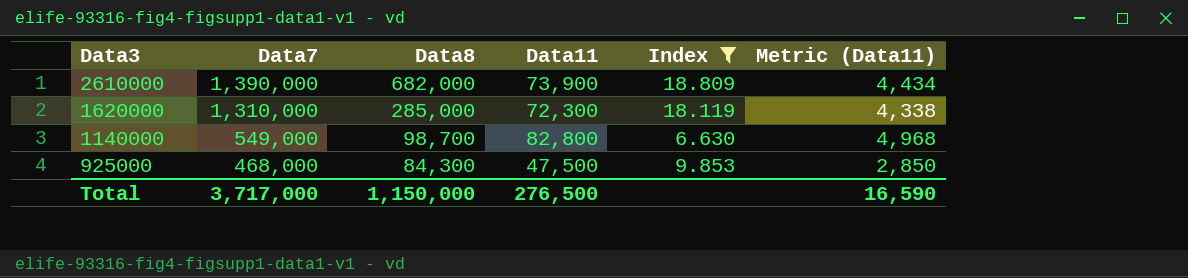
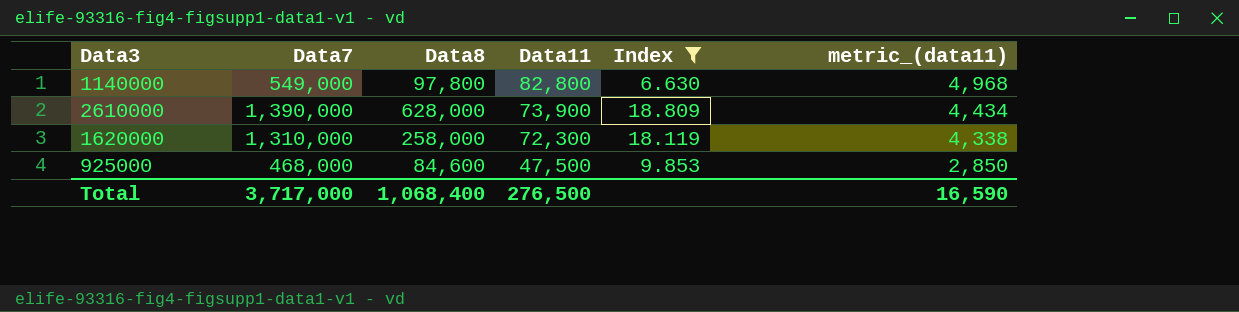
row order: Data3 descending -> Data11 descending
column name: Metric (Data11) -> metric_(data11)
1140000 | Data8: 98,700 -> 97,800
2610000 | Data8: 682,000 -> 628,000
1620000 | Data8: 285,000 -> 258,000
925000 | Data8: 84,300 -> 84,600
Total | Data8: 1,150,000 -> 1,068,400

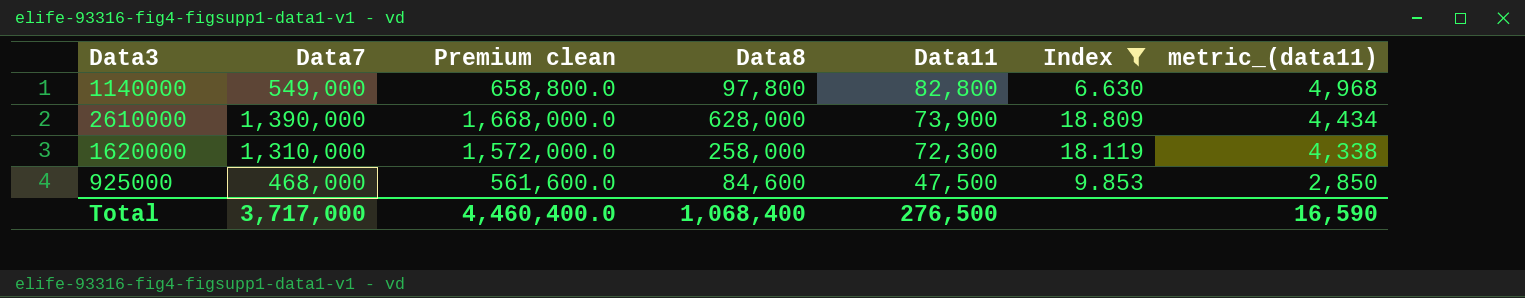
column Premium clean | formula: none -> [Data7] * 1.2

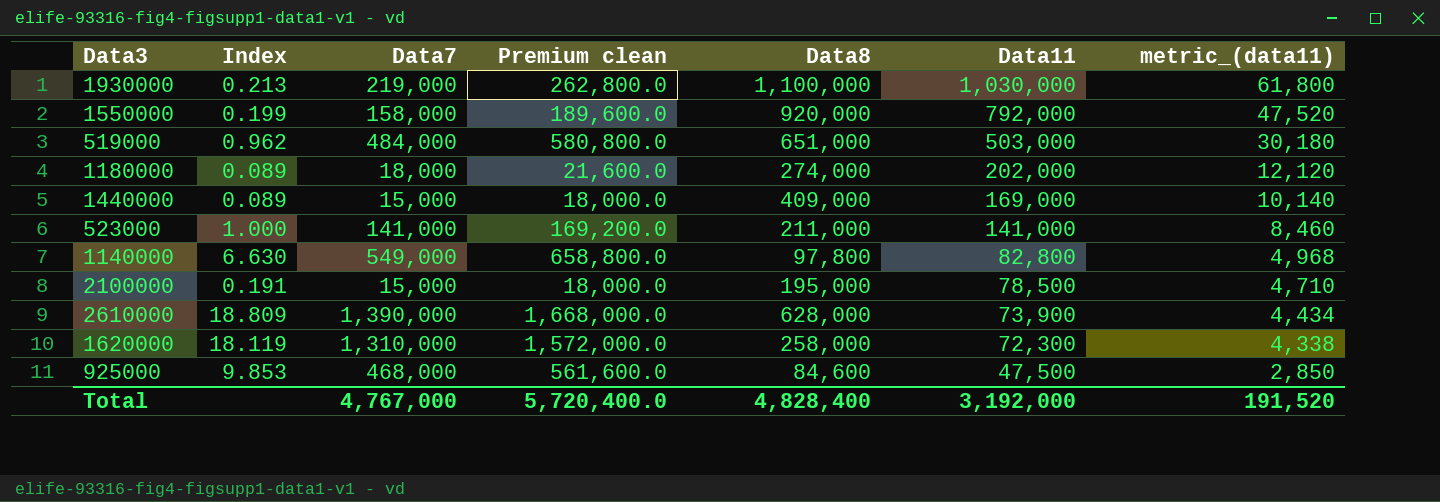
filter: Index >= 6.630 -> none
column Index | position: 6 -> 2
Total | Data7: 3,717,000 -> 4,767,000
Total | Premium clean: 4,460,400.0 -> 5,720,400.0
Total | Data8: 1,068,400 -> 4,828,400
Total | Data11: 276,500 -> 3,192,000
Total | metric_(data11): 16,590 -> 191,520

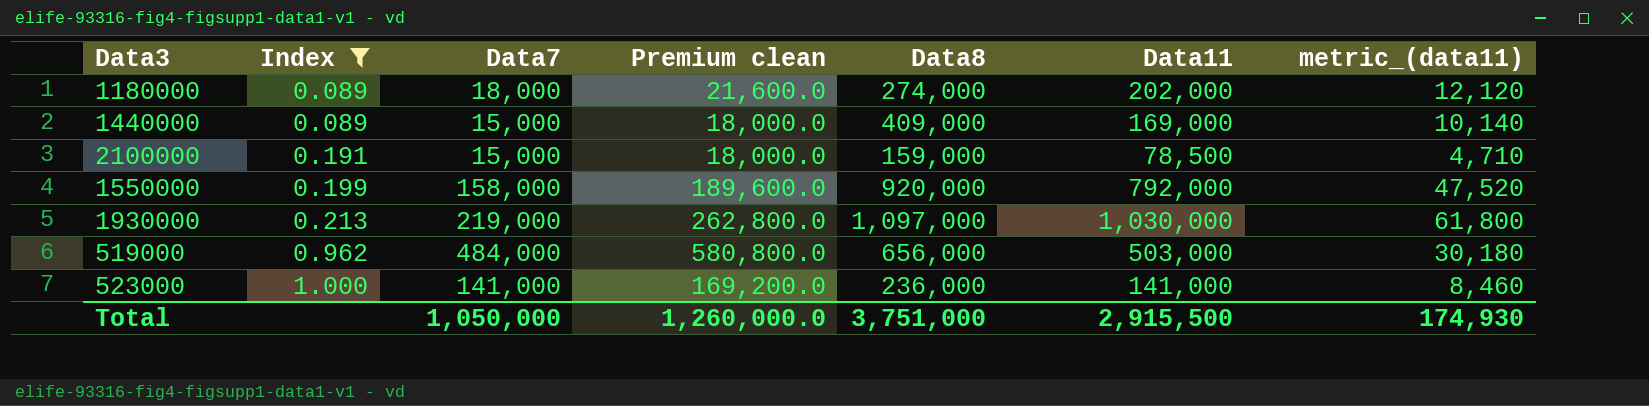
filter: none -> Index <= 1.000
row order: Data11 descending -> Index ascending
2100000 | Data8: 195,000 -> 159,000
1930000 | Data8: 1,100,000 -> 1,097,000
519000 | Data8: 651,000 -> 656,000
523000 | Data8: 211,000 -> 236,000
Total | Data7: 4,767,000 -> 1,050,000
Total | Premium clean: 5,720,400.0 -> 1,260,000.0
Total | Data8: 4,828,400 -> 3,751,000
Total | Data11: 3,192,000 -> 2,915,500
Total | metric_(data11): 191,520 -> 174,930

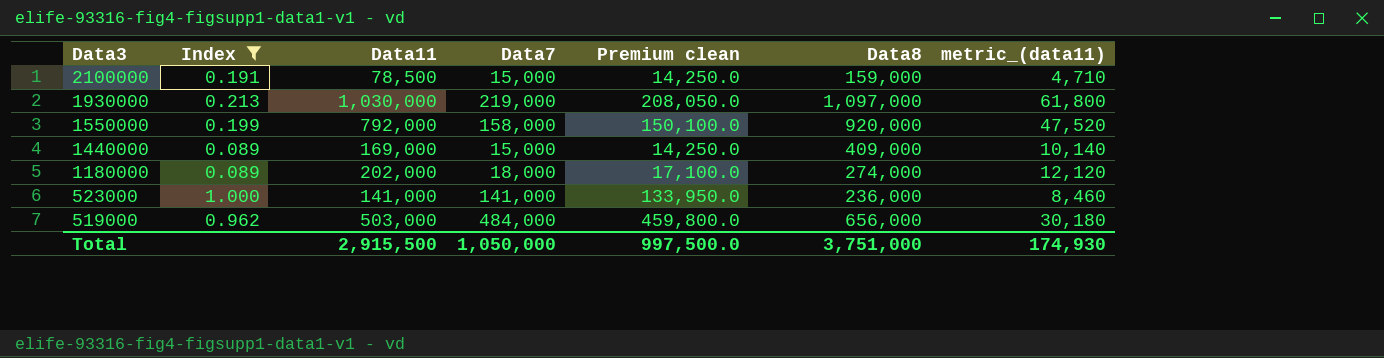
row order: Index ascending -> Data3 descending
column Data11 | position: 6 -> 3
column Premium clean | formula: [Data7] * 1.2 -> [Data7] * 0.95
Total | Premium clean: 1,260,000.0 -> 997,500.0

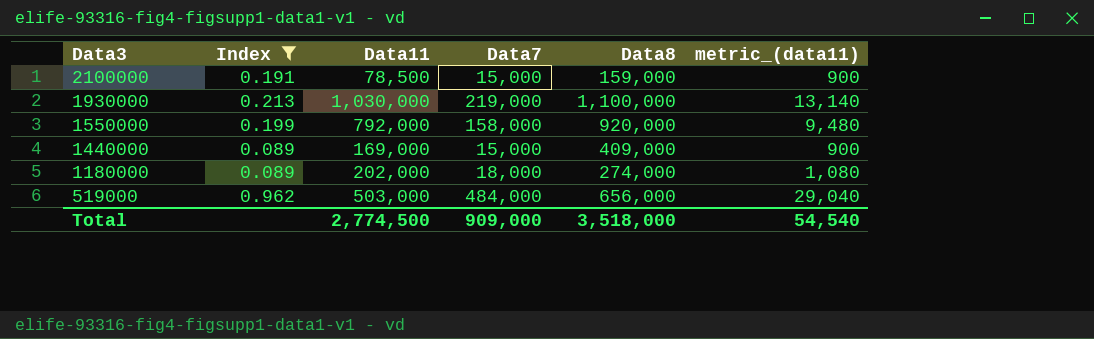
column Premium clean | formula: [Data7] * 0.95 -> none
column metric_(data11) | formula: [Data11] * 0.06 -> [Data7] * 0.06
row 523000: 1.000 | 141,000 | 141,000 | 133,950.0 | 236,000 | 8,460 -> none
1930000 | Data8: 1,097,000 -> 1,100,000
Total | Data11: 2,915,500 -> 2,774,500
Total | Data7: 1,050,000 -> 909,000
Total | Data8: 3,751,000 -> 3,518,000
Total | metric_(data11): 174,930 -> 54,540

